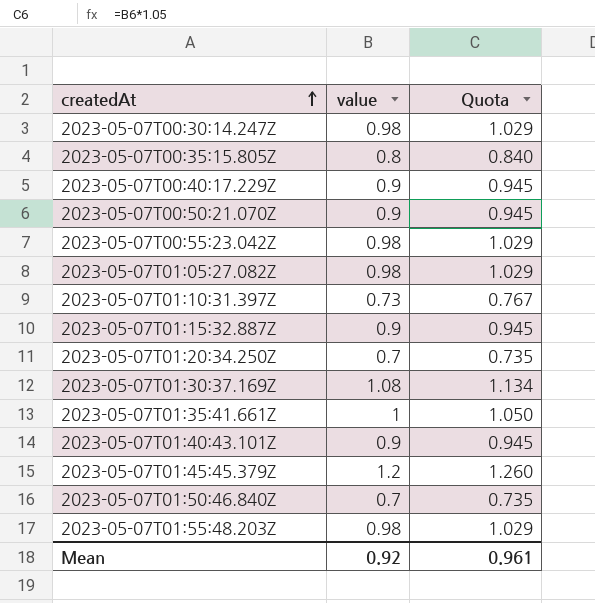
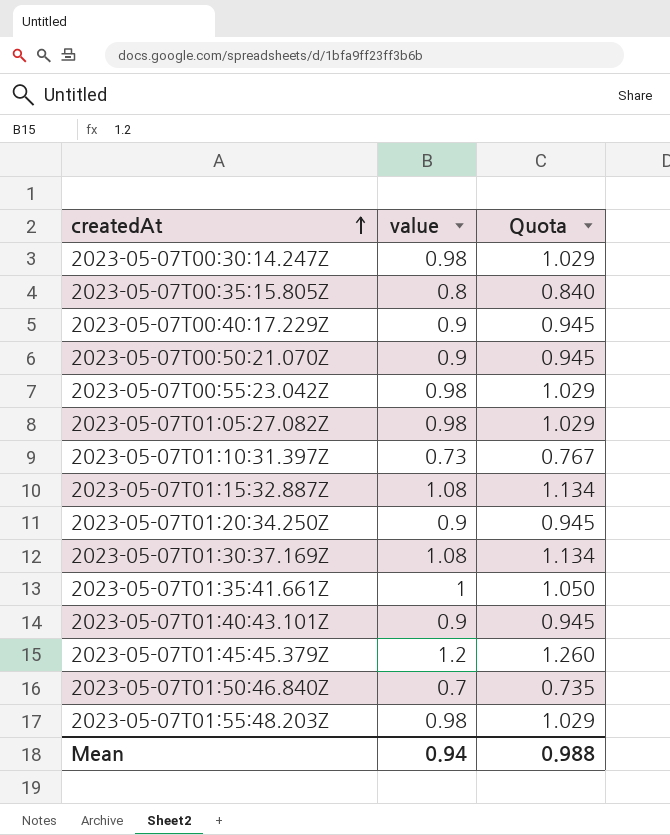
2023-05-07T01:15:32.887Z | value: 0.9 -> 1.08
2023-05-07T01:15:32.887Z | Quota: 0.945 -> 1.134
2023-05-07T01:20:34.250Z | value: 0.7 -> 0.9
2023-05-07T01:20:34.250Z | Quota: 0.735 -> 0.945
Mean | value: 0.92 -> 0.94
Mean | Quota: 0.961 -> 0.988

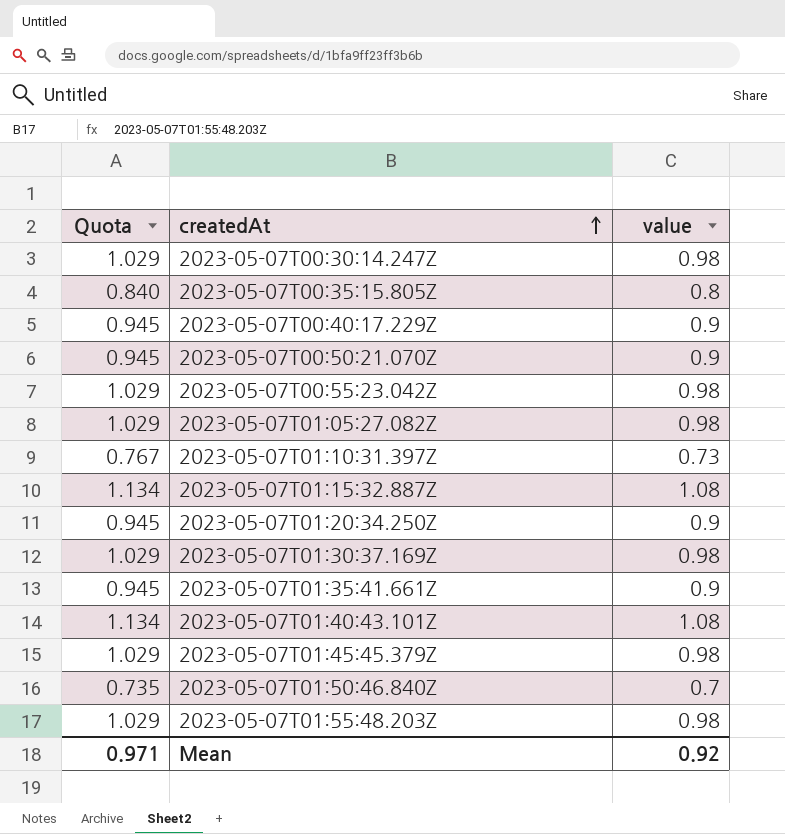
column Quota | position: 3 -> 1
2023-05-07T01:30:37.169Z | Quota: 1.134 -> 1.029
2023-05-07T01:30:37.169Z | value: 1.08 -> 0.98
2023-05-07T01:35:41.661Z | Quota: 1.050 -> 0.945
2023-05-07T01:35:41.661Z | value: 1 -> 0.9
2023-05-07T01:40:43.101Z | Quota: 0.945 -> 1.134
2023-05-07T01:40:43.101Z | value: 0.9 -> 1.08
2023-05-07T01:45:45.379Z | Quota: 1.260 -> 1.029
2023-05-07T01:45:45.379Z | value: 1.2 -> 0.98
Mean | Quota: 0.988 -> 0.971
Mean | value: 0.94 -> 0.92

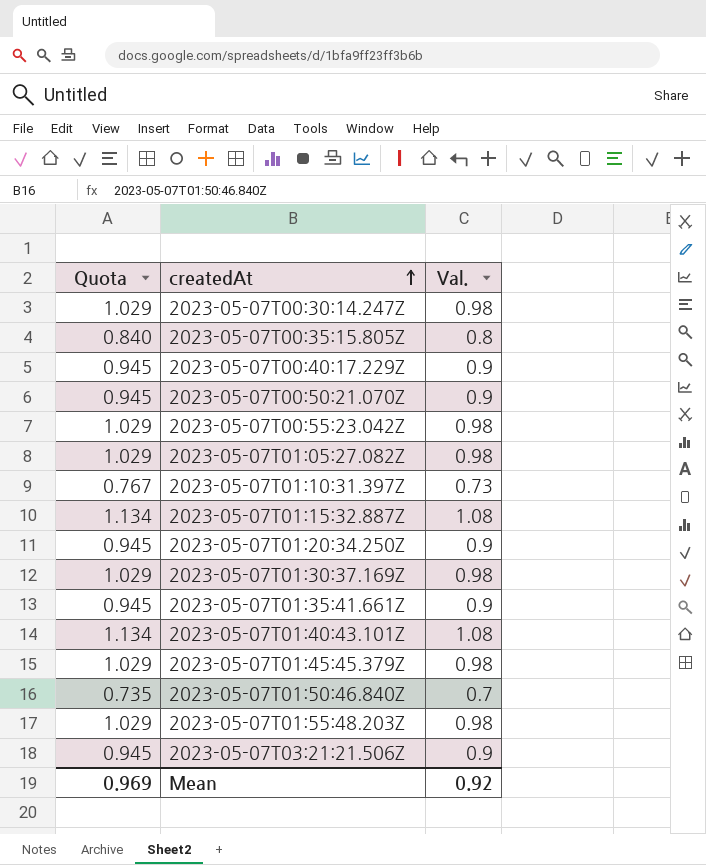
column name: value -> Val.
row 2023-05-07T03:21:21.506Z: none -> 0.945 | 0.9
Mean | Quota: 0.971 -> 0.969

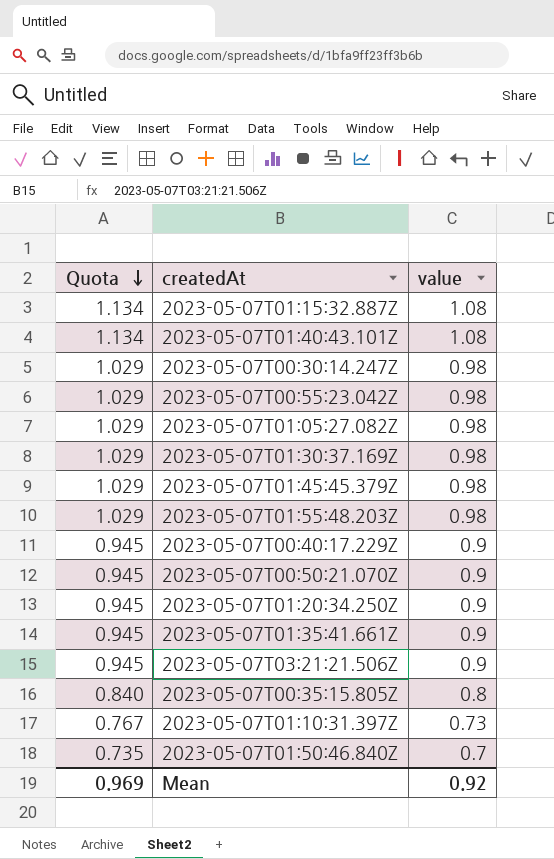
row order: createdAt ascending -> Quota descending
column name: Val. -> value

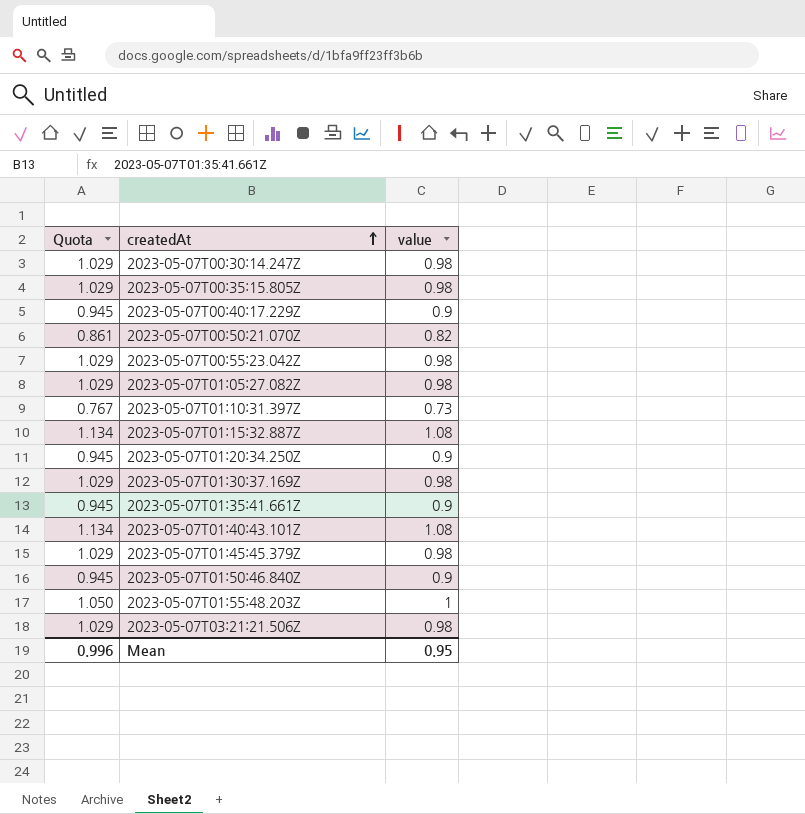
row order: Quota descending -> createdAt ascending
2023-05-07T00:35:15.805Z | Quota: 0.840 -> 1.029
2023-05-07T00:35:15.805Z | value: 0.8 -> 0.98
2023-05-07T00:50:21.070Z | Quota: 0.945 -> 0.861
2023-05-07T00:50:21.070Z | value: 0.9 -> 0.82
2023-05-07T01:50:46.840Z | Quota: 0.735 -> 0.945
2023-05-07T01:50:46.840Z | value: 0.7 -> 0.9
2023-05-07T01:55:48.203Z | Quota: 1.029 -> 1.050
2023-05-07T01:55:48.203Z | value: 0.98 -> 1
2023-05-07T03:21:21.506Z | Quota: 0.945 -> 1.029
2023-05-07T03:21:21.506Z | value: 0.9 -> 0.98
Mean | Quota: 0.969 -> 0.996
Mean | value: 0.92 -> 0.95

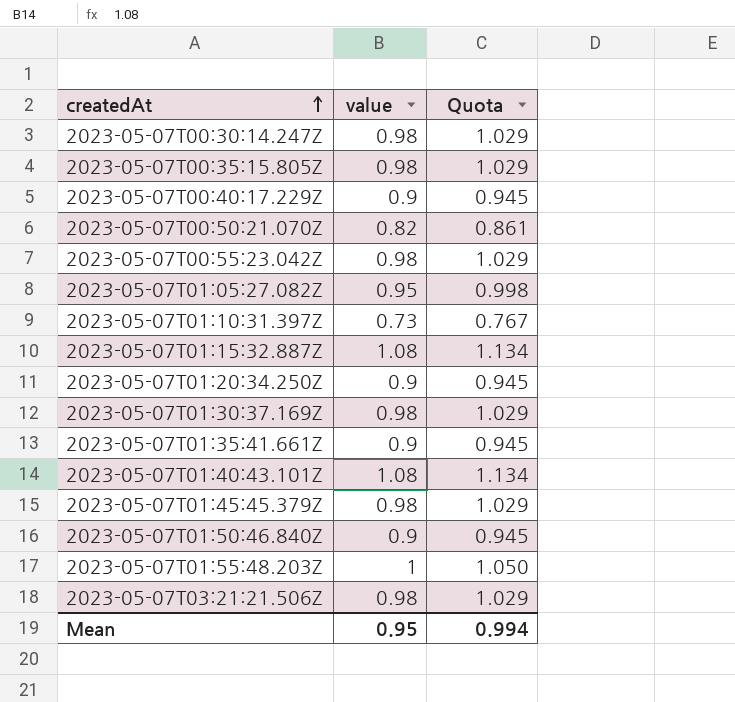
column Quota | position: 1 -> 3
2023-05-07T01:05:27.082Z | value: 0.98 -> 0.95
2023-05-07T01:05:27.082Z | Quota: 1.029 -> 0.998
Mean | Quota: 0.996 -> 0.994

